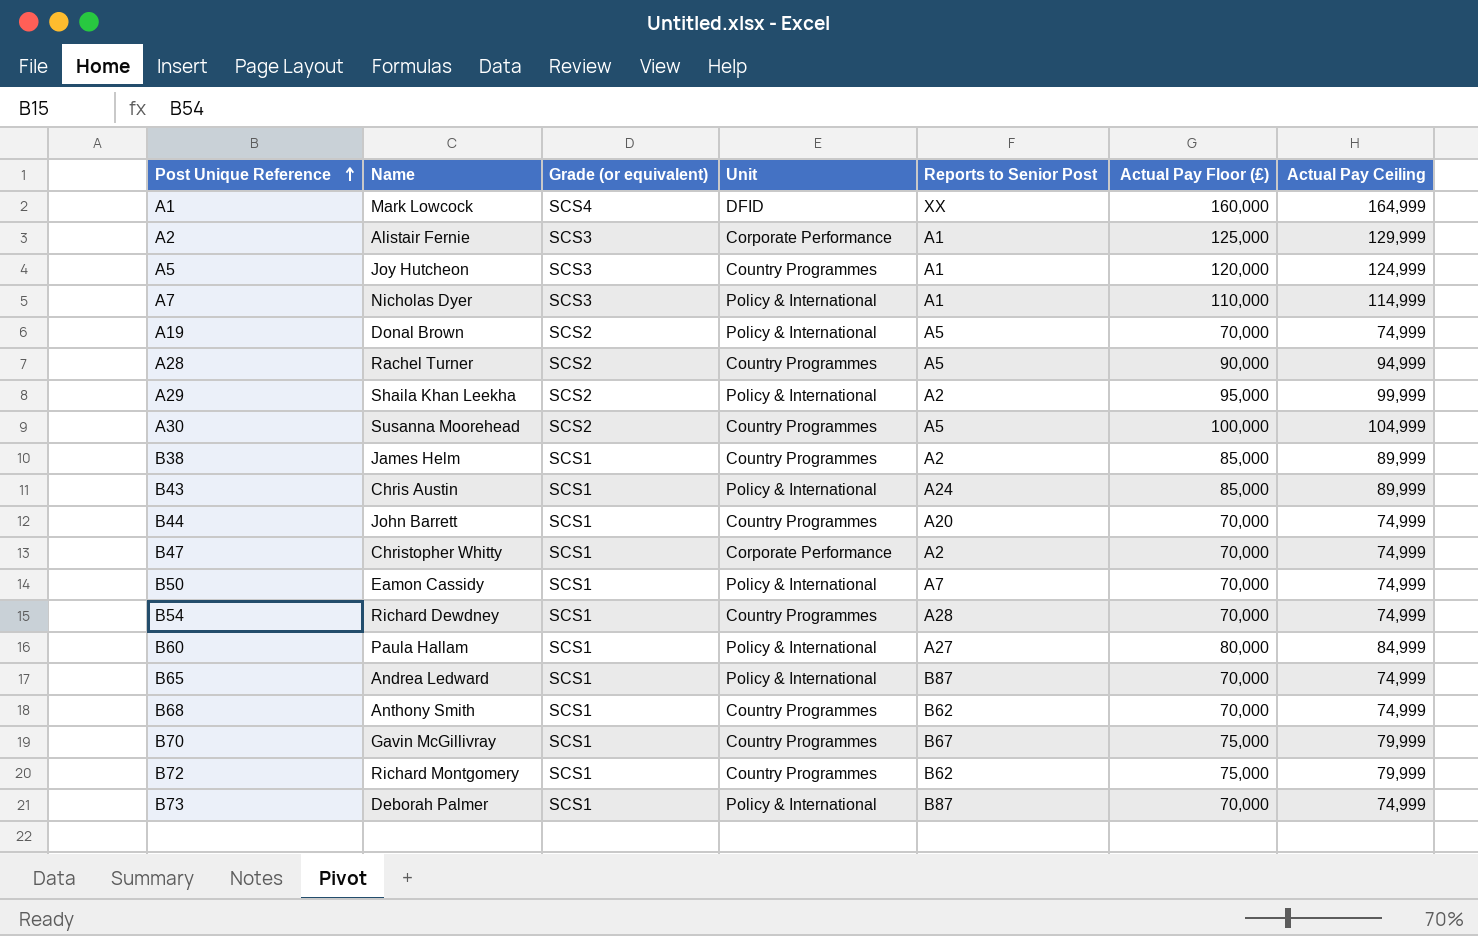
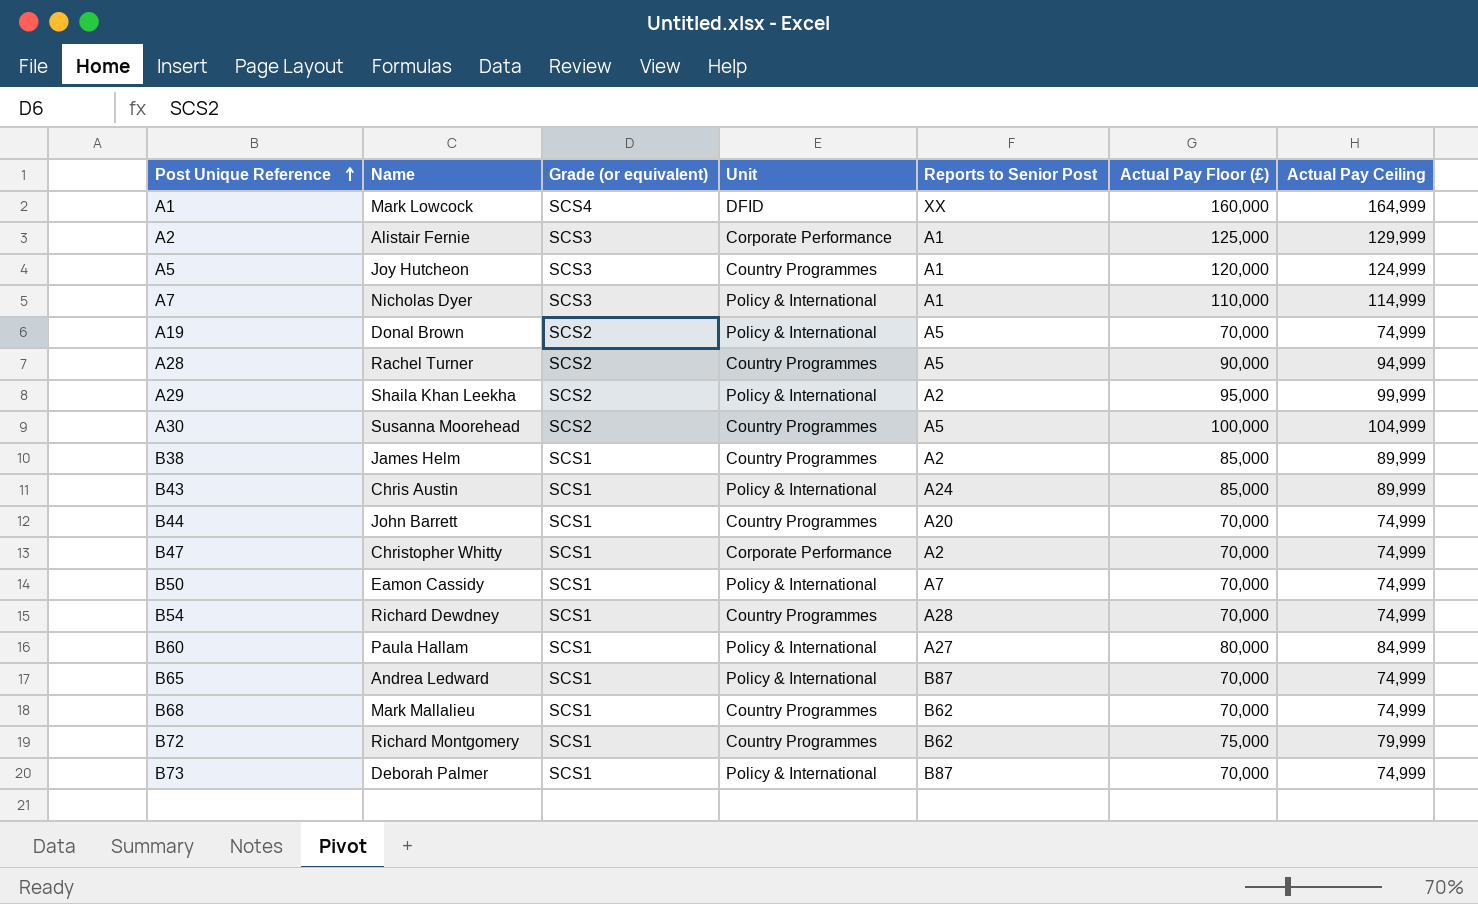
row B70: Gavin McGillivray | SCS1 | Country Programmes | B67 | 75,000 | 79,999 -> none
B68 | Name: Anthony Smith -> Mark Mallalieu

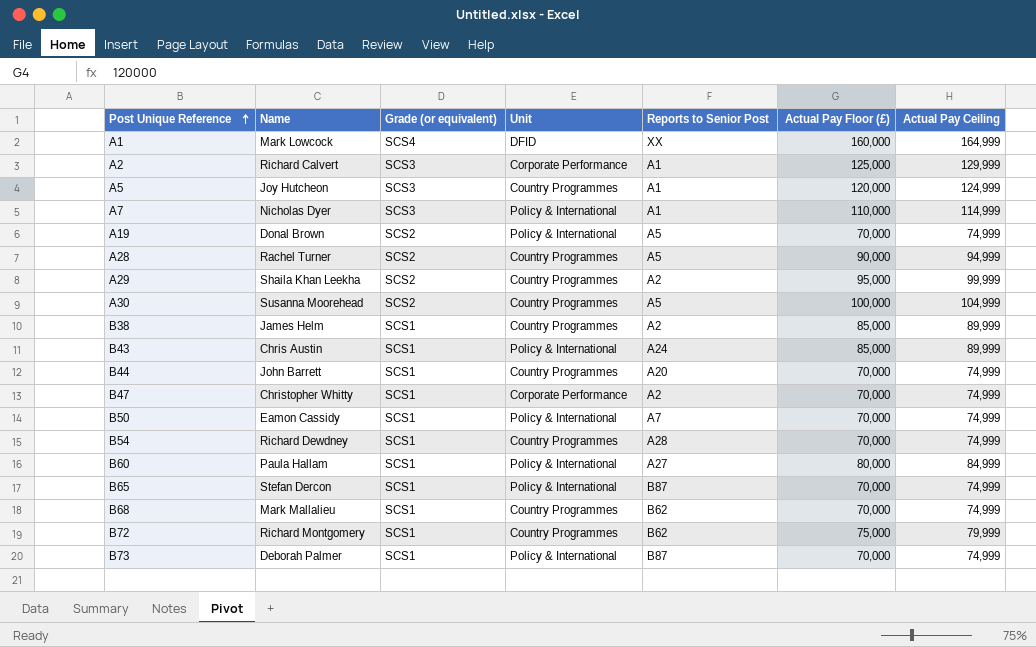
A2 | Name: Alistair Fernie -> Richard Calvert
A29 | Unit: Policy & International -> Country Programmes
B65 | Name: Andrea Ledward -> Stefan Dercon

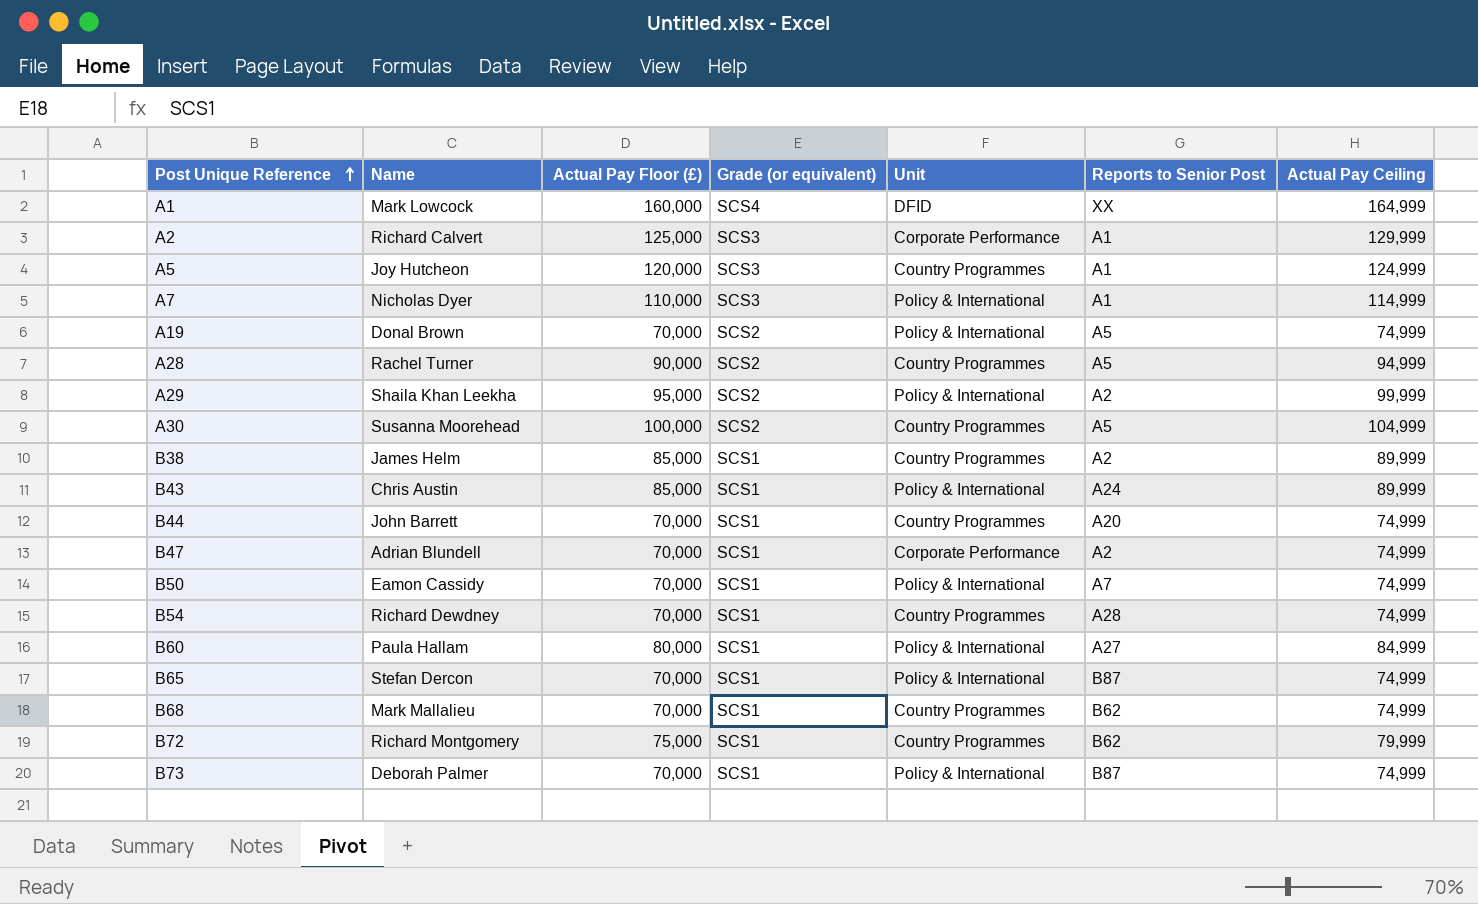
column Actual Pay Floor (£) | position: 6 -> 3
A29 | Unit: Country Programmes -> Policy & International
B47 | Name: Christopher Whitty -> Adrian Blundell

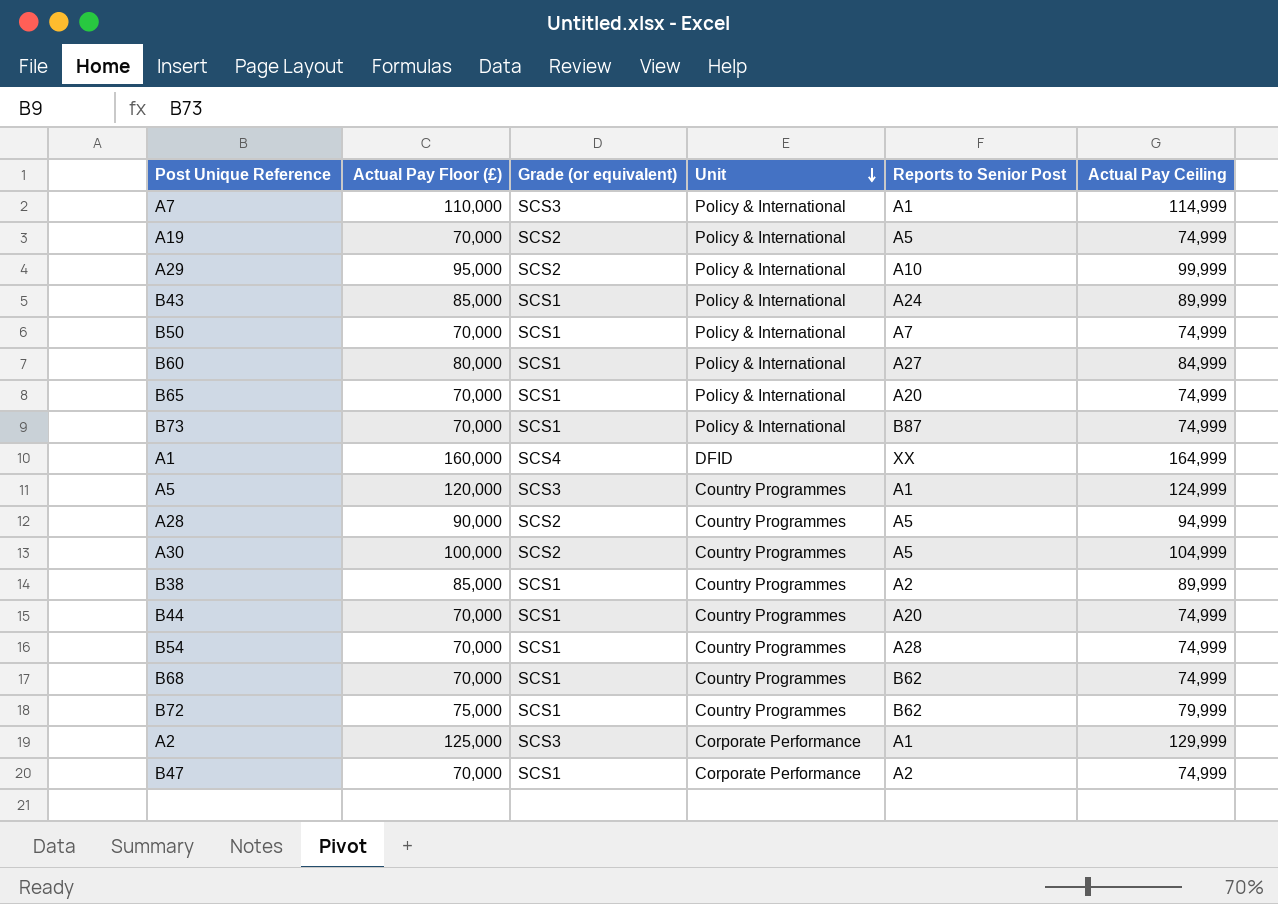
row order: Post Unique Reference ascending -> Unit descending
column Name | position: 2 -> none
A29 | Reports to Senior Post: A2 -> A10
B65 | Reports to Senior Post: B87 -> A20

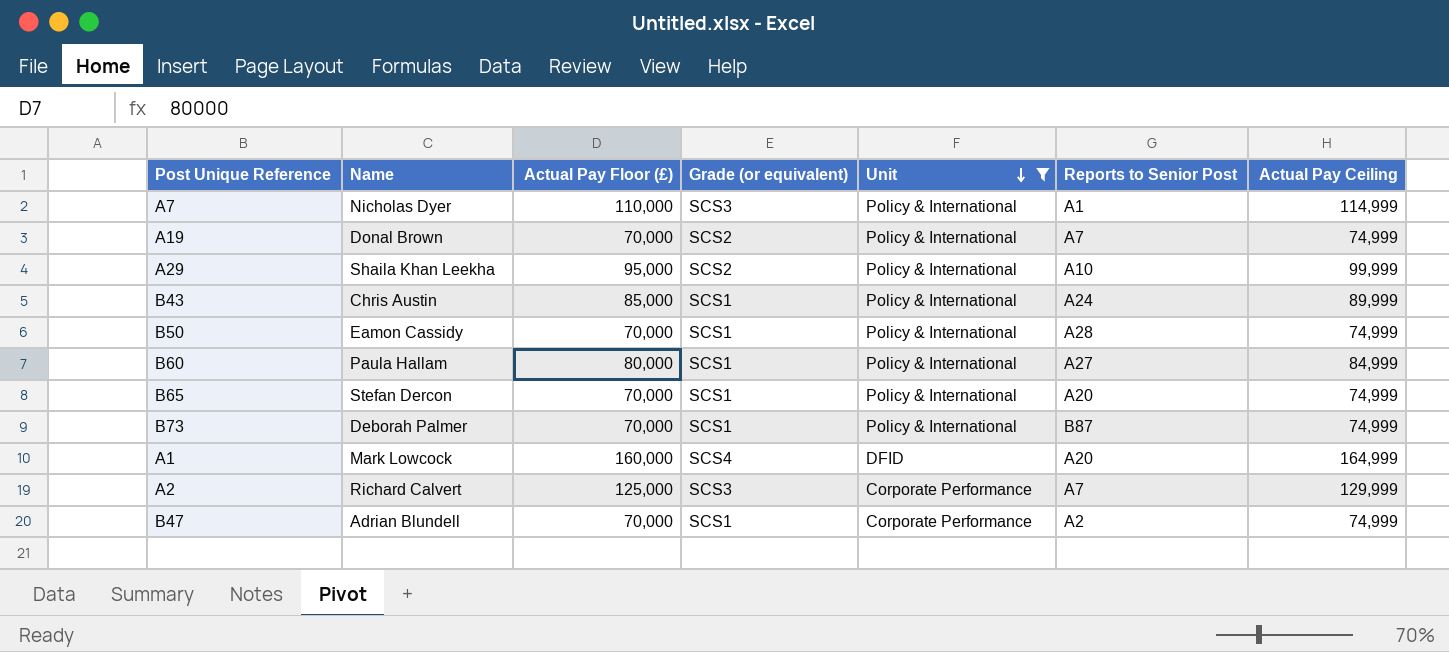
filter: none -> Unit != Country Programmes
column Name | position: none -> 2
A19 | Reports to Senior Post: A5 -> A7
B50 | Reports to Senior Post: A7 -> A28
A1 | Reports to Senior Post: XX -> A20
A2 | Reports to Senior Post: A1 -> A7

